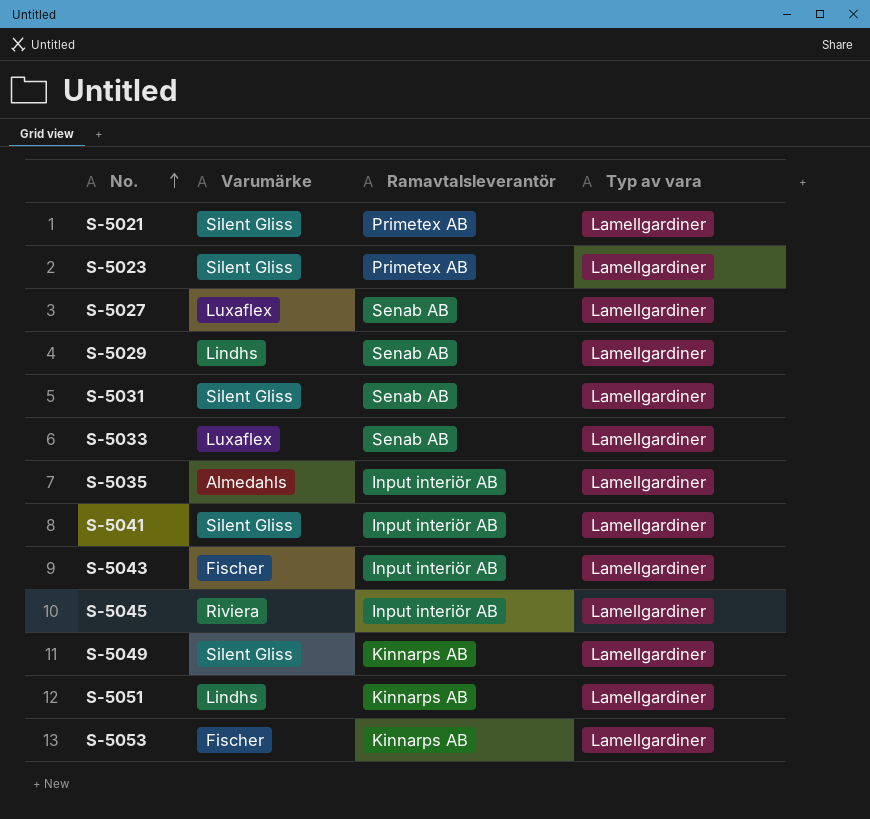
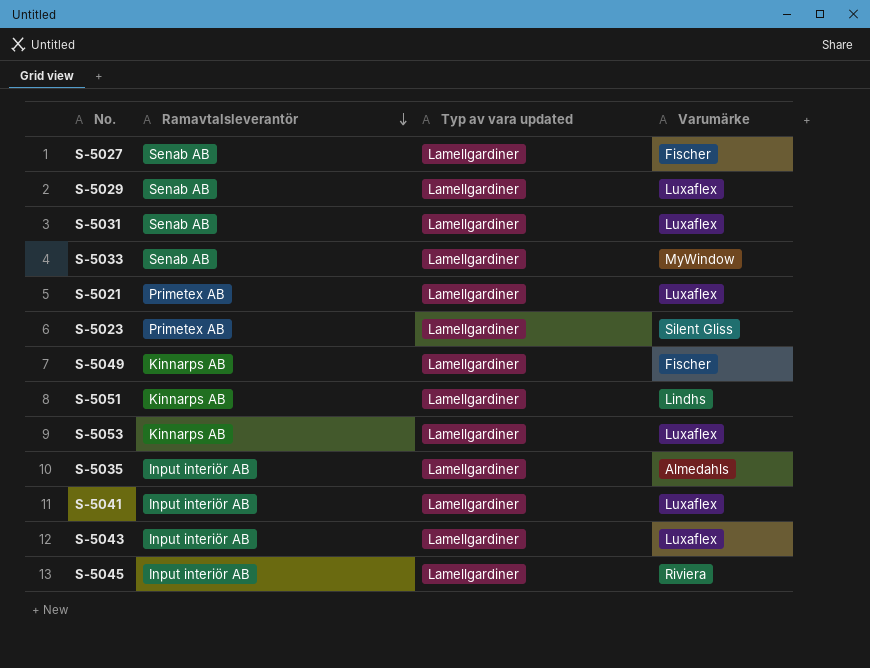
row order: No. ascending -> Ramavtalsleverantör descending
column name: Typ av vara -> Typ av vara updated
column Varumärke | position: 2 -> 4
S-5027 | Varumärke: Luxaflex -> Fischer
S-5029 | Varumärke: Lindhs -> Luxaflex
S-5031 | Varumärke: Silent Gliss -> Luxaflex
S-5033 | Varumärke: Luxaflex -> MyWindow
S-5021 | Varumärke: Silent Gliss -> Luxaflex
S-5049 | Varumärke: Silent Gliss -> Fischer
S-5053 | Varumärke: Fischer -> Luxaflex
S-5041 | Varumärke: Silent Gliss -> Luxaflex
S-5043 | Varumärke: Fischer -> Luxaflex

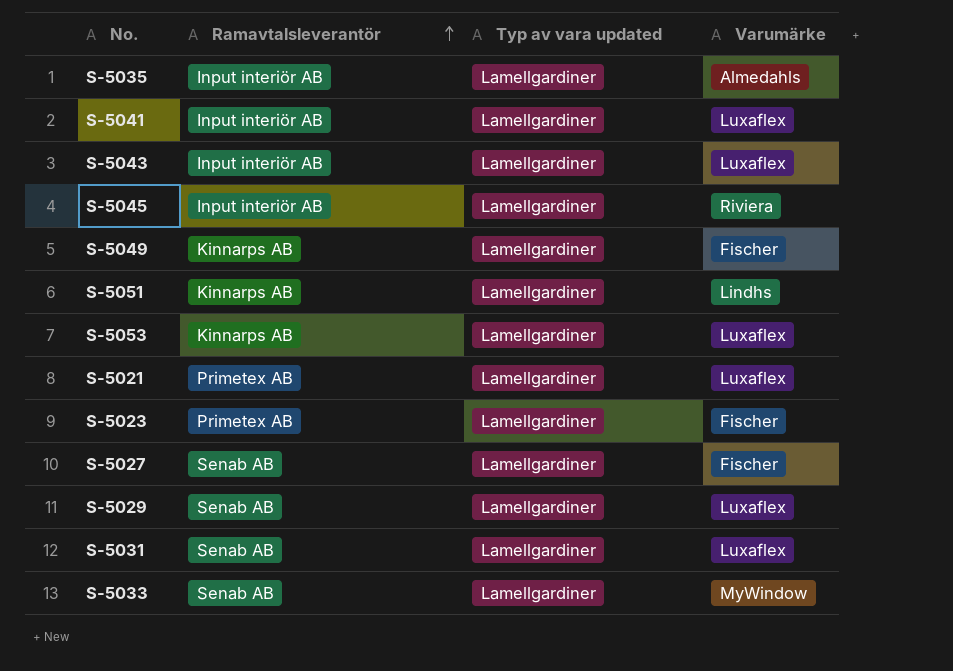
row order: Ramavtalsleverantör descending -> Ramavtalsleverantör ascending
S-5023 | Varumärke: Silent Gliss -> Fischer

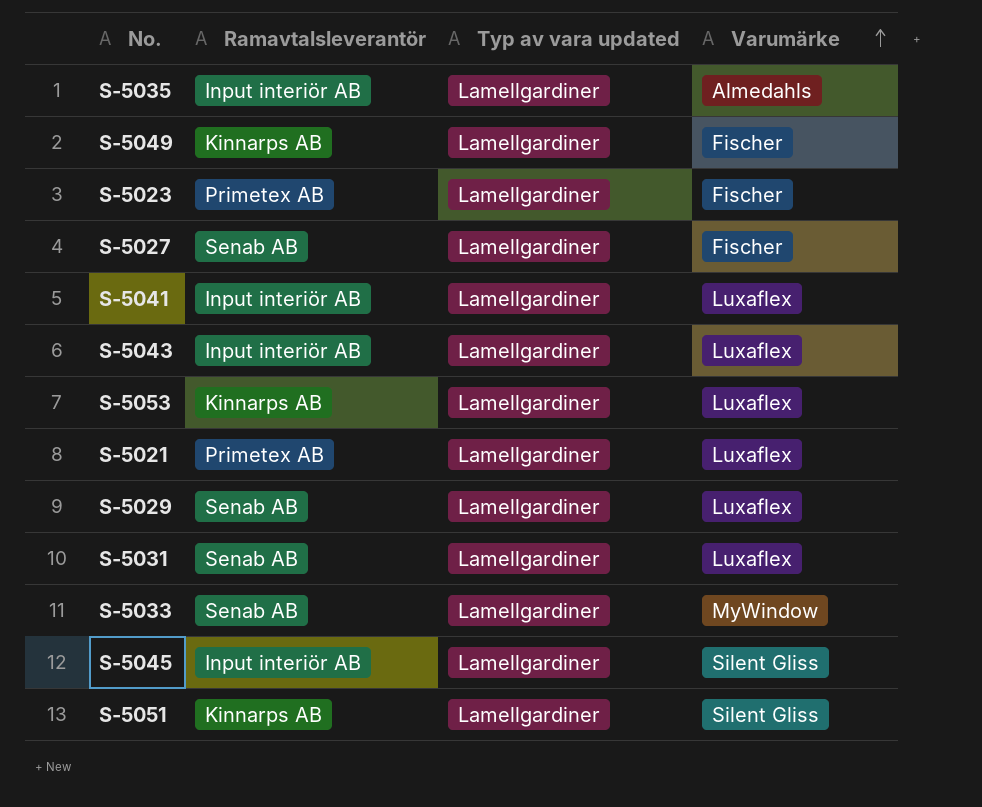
row order: Ramavtalsleverantör ascending -> Varumärke ascending
S-5045 | Varumärke: Riviera -> Silent Gliss
S-5051 | Varumärke: Lindhs -> Silent Gliss

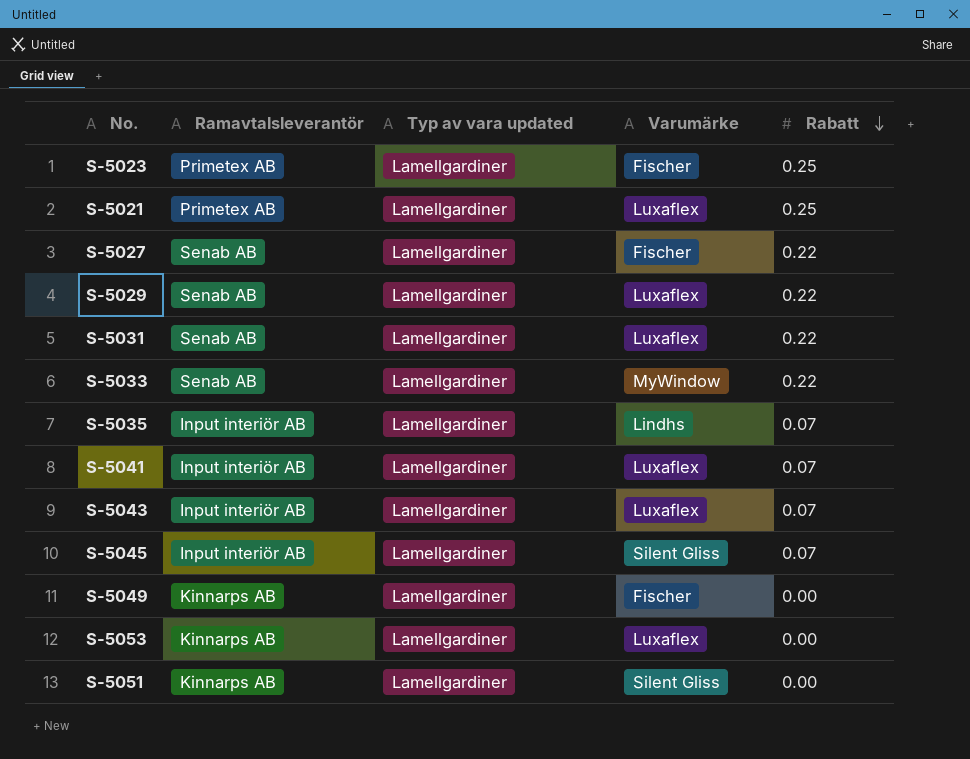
row order: Varumärke ascending -> Rabatt descending
column Rabatt | position: none -> 5
S-5035 | Varumärke: Almedahls -> Lindhs

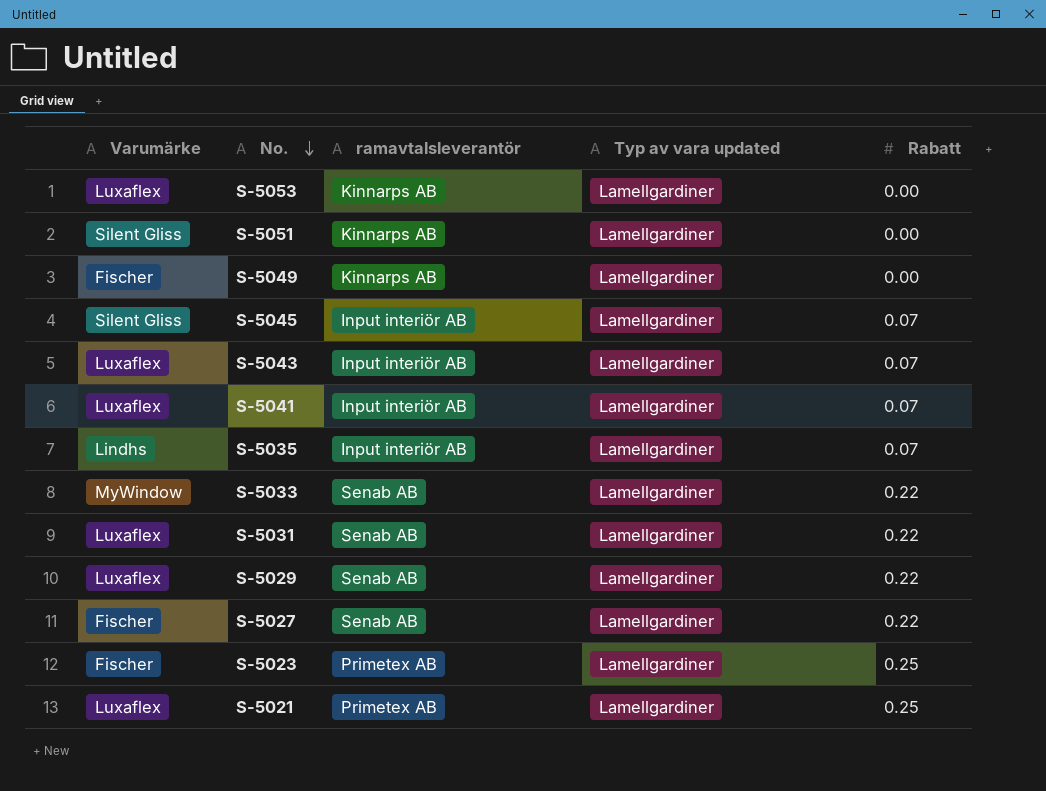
row order: Rabatt descending -> No. descending
column Varumärke | position: 4 -> 1
column name: Ramavtalsleverantör -> ramavtalsleverantör

